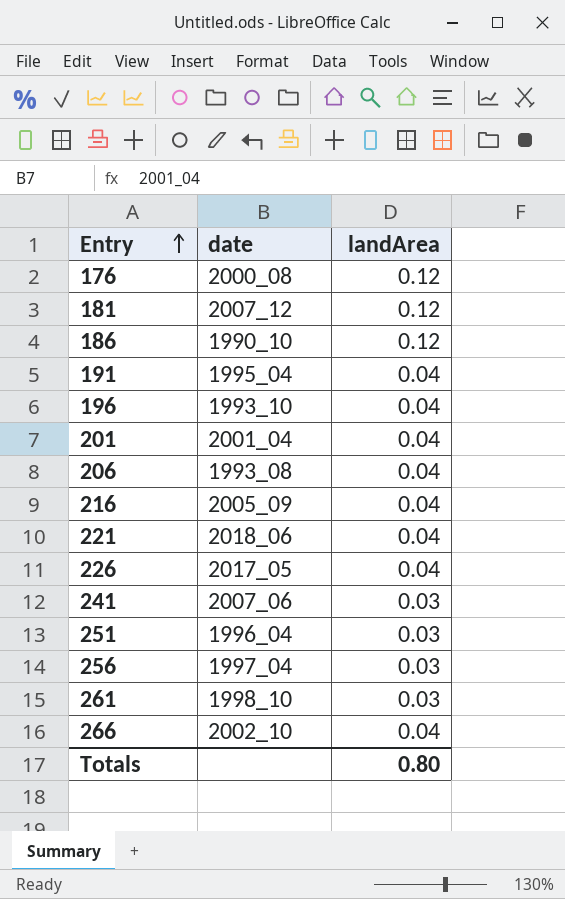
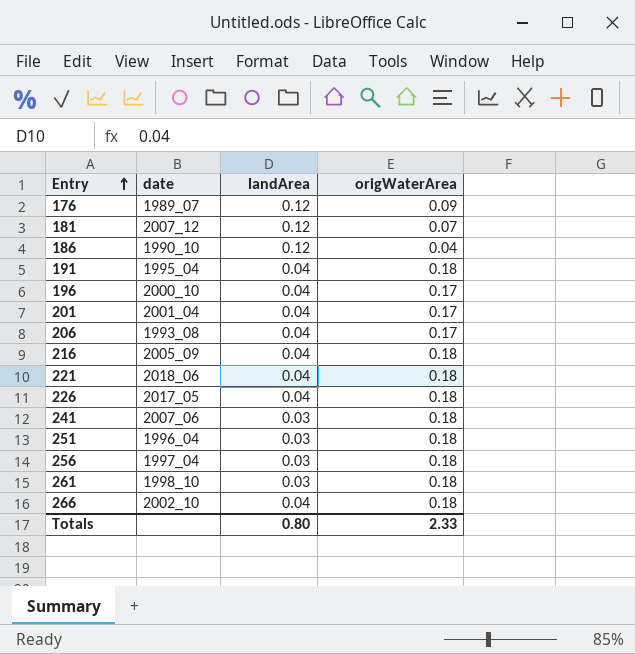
column origWaterArea | position: none -> 4
176 | date: 2000_08 -> 1989_07
196 | date: 1993_10 -> 2000_10

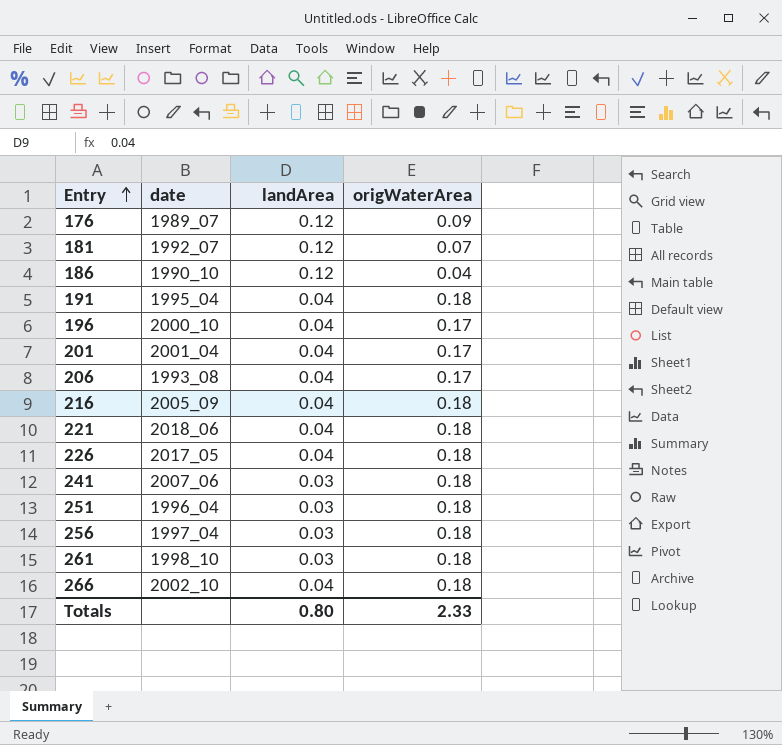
181 | date: 2007_12 -> 1992_07

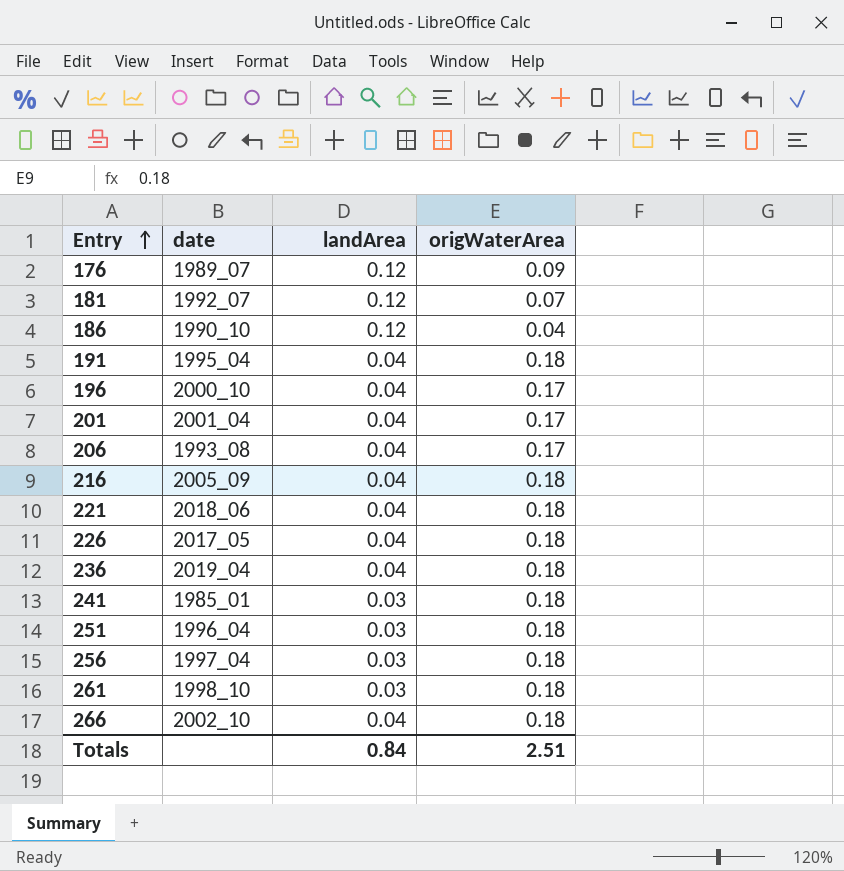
row 236: none -> 2019_04 | 0.04 | 0.18
241 | date: 2007_06 -> 1985_01
Totals | landArea: 0.80 -> 0.84
Totals | origWaterArea: 2.33 -> 2.51

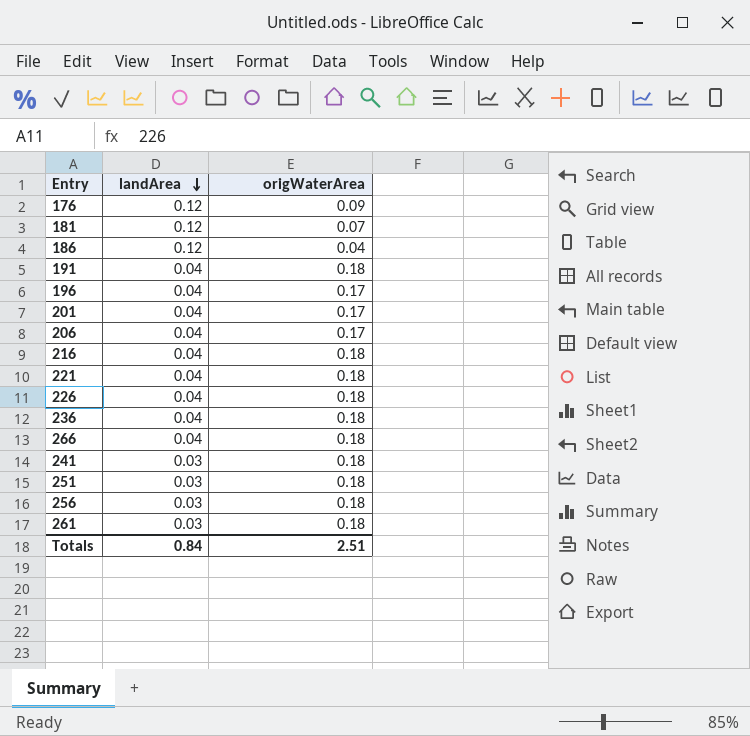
row order: Entry ascending -> landArea descending
column date | position: 2 -> none

